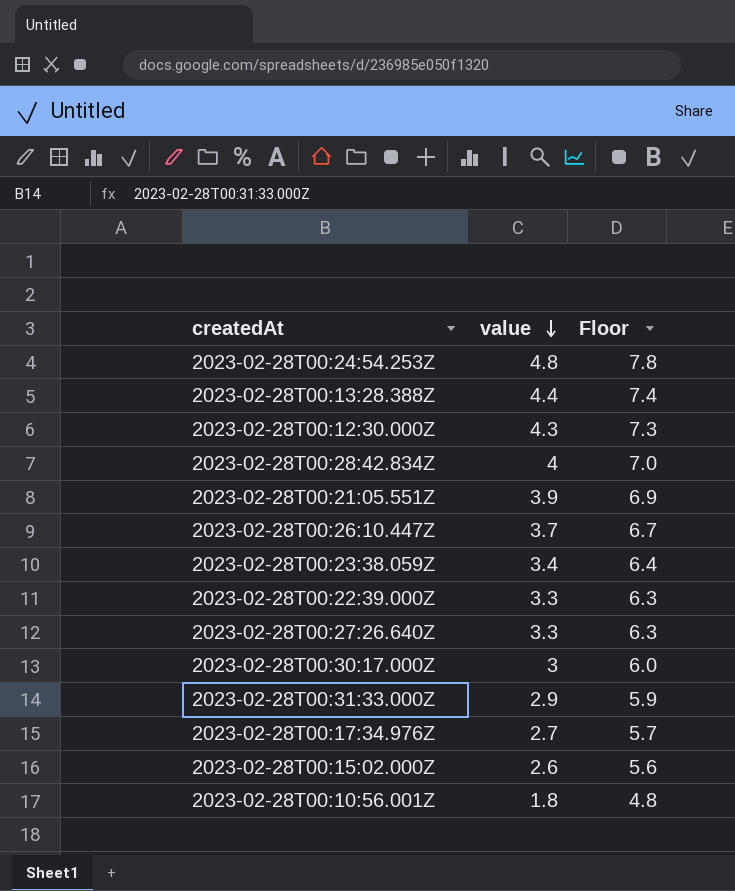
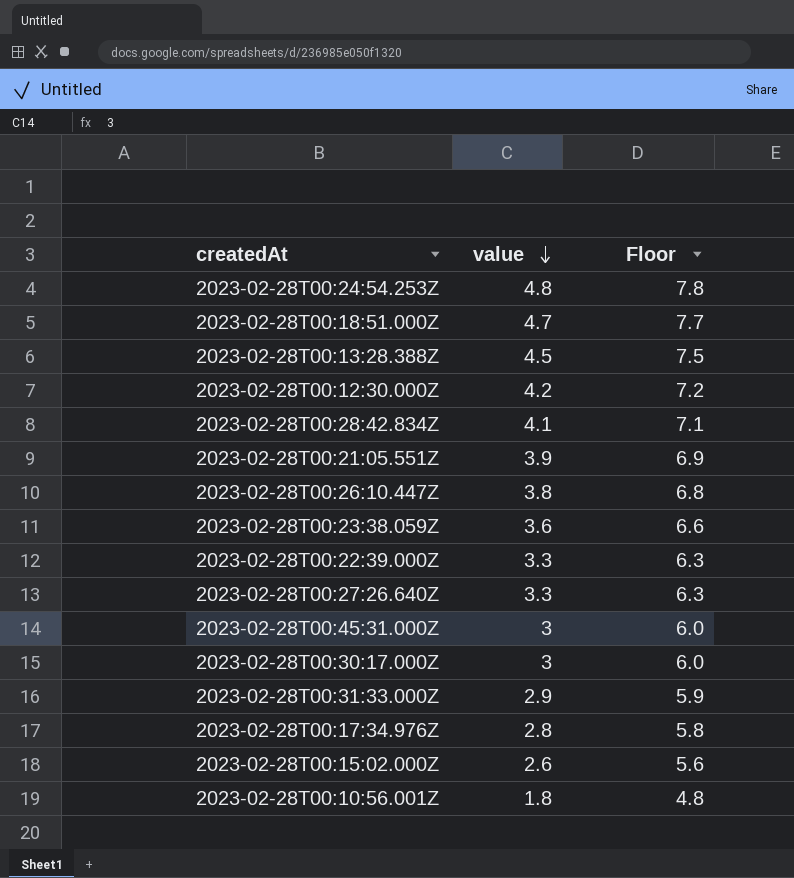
row 2023-02-28T00:18:51.000Z: none -> 4.7 | 7.7
2023-02-28T00:13:28.388Z | value: 4.4 -> 4.5
2023-02-28T00:13:28.388Z | Floor: 7.4 -> 7.5
2023-02-28T00:12:30.000Z | value: 4.3 -> 4.2
2023-02-28T00:12:30.000Z | Floor: 7.3 -> 7.2
2023-02-28T00:28:42.834Z | value: 4 -> 4.1
2023-02-28T00:28:42.834Z | Floor: 7.0 -> 7.1
2023-02-28T00:26:10.447Z | value: 3.7 -> 3.8
2023-02-28T00:26:10.447Z | Floor: 6.7 -> 6.8
2023-02-28T00:23:38.059Z | value: 3.4 -> 3.6
2023-02-28T00:23:38.059Z | Floor: 6.4 -> 6.6
row 2023-02-28T00:45:31.000Z: none -> 3 | 6.0
2023-02-28T00:17:34.976Z | value: 2.7 -> 2.8
2023-02-28T00:17:34.976Z | Floor: 5.7 -> 5.8

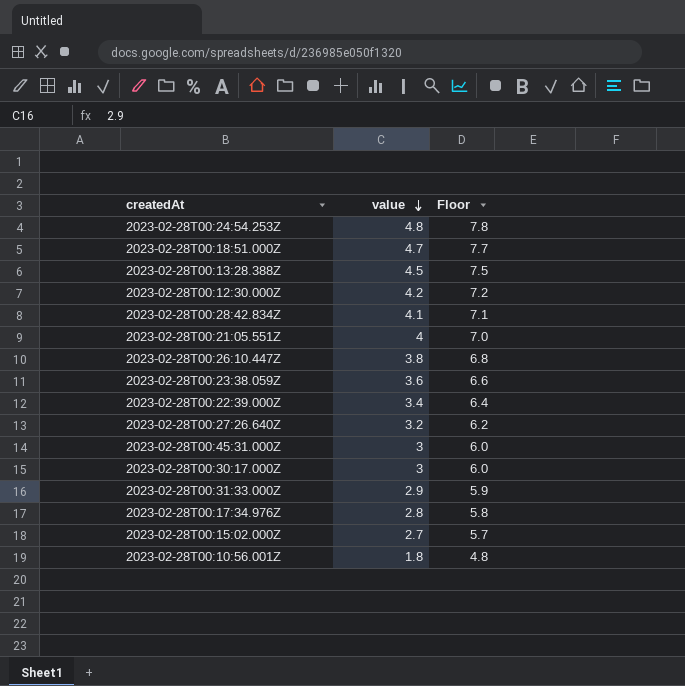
2023-02-28T00:21:05.551Z | value: 3.9 -> 4
2023-02-28T00:21:05.551Z | Floor: 6.9 -> 7.0
2023-02-28T00:22:39.000Z | value: 3.3 -> 3.4
2023-02-28T00:22:39.000Z | Floor: 6.3 -> 6.4
2023-02-28T00:27:26.640Z | value: 3.3 -> 3.2
2023-02-28T00:27:26.640Z | Floor: 6.3 -> 6.2
2023-02-28T00:15:02.000Z | value: 2.6 -> 2.7
2023-02-28T00:15:02.000Z | Floor: 5.6 -> 5.7

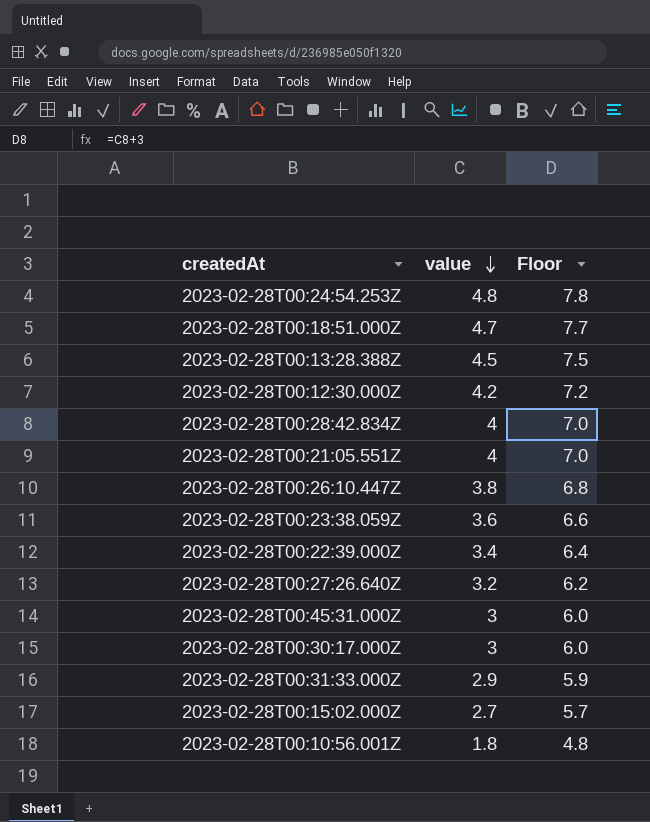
row 2023-02-28T00:17:34.976Z: 2.8 | 5.8 -> none
2023-02-28T00:28:42.834Z | value: 4.1 -> 4
2023-02-28T00:28:42.834Z | Floor: 7.1 -> 7.0

